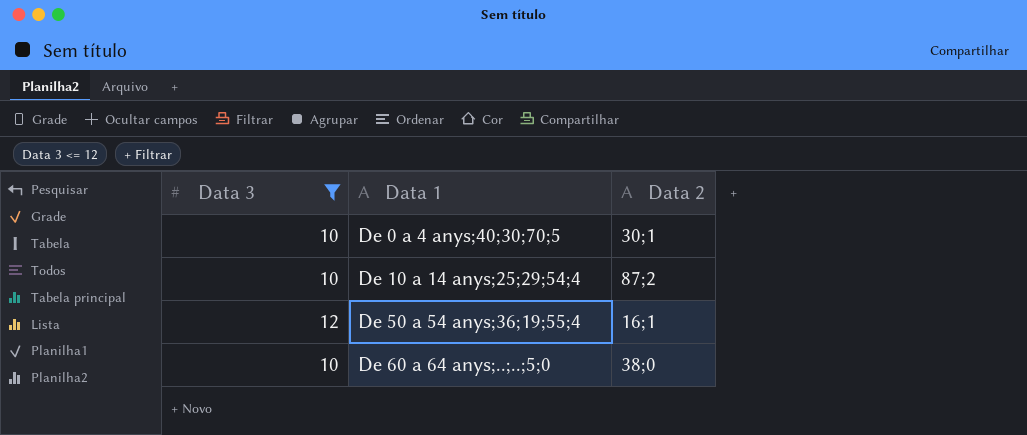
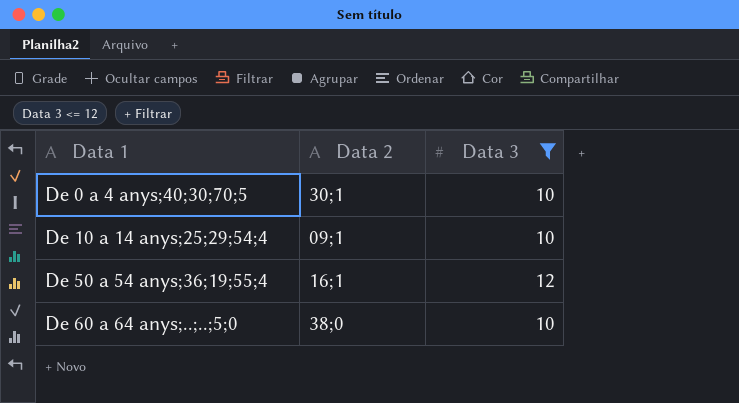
column Data 3 | position: 1 -> 3
De 10 a 14 anys;25;29;54;4 | Data 2: 87;2 -> 09;1

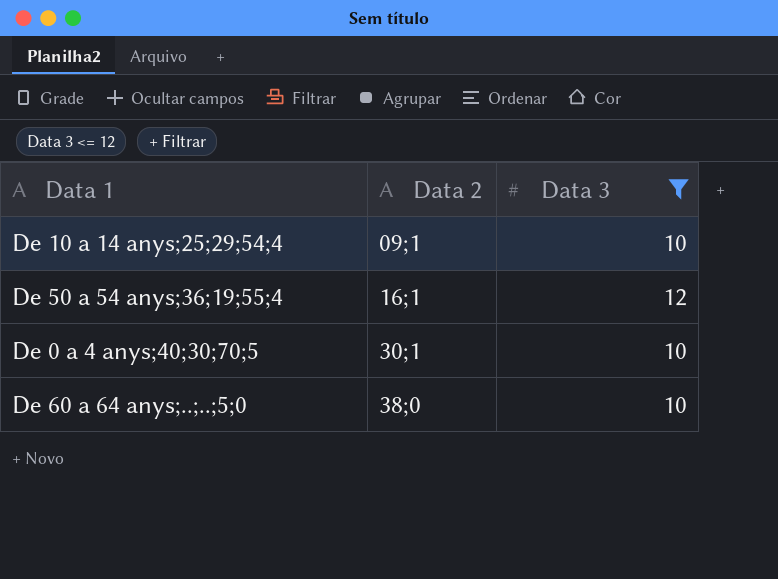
row order: Data 1 ascending -> Data 2 ascending

